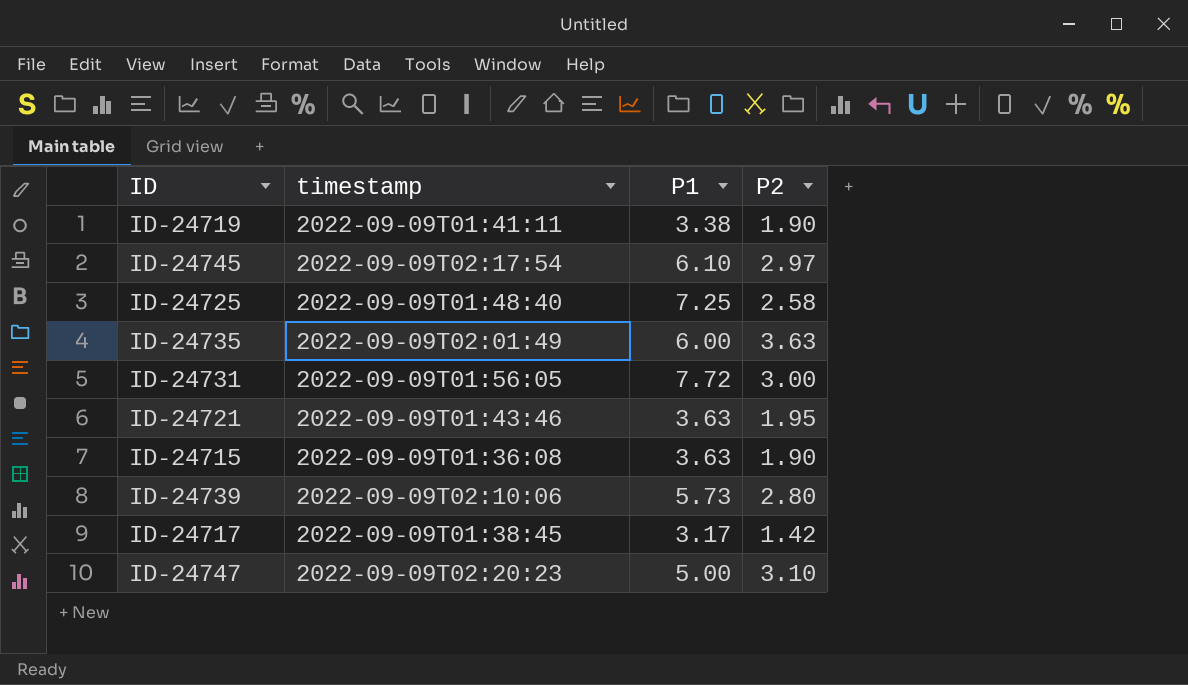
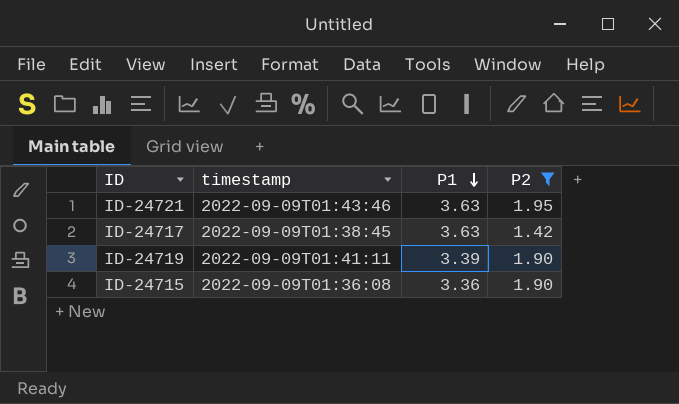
filter: none -> P2 <= 1.95
row order: none -> P1 descending
ID-24717 | P1: 3.17 -> 3.63
ID-24719 | P1: 3.38 -> 3.39
ID-24715 | P1: 3.63 -> 3.36

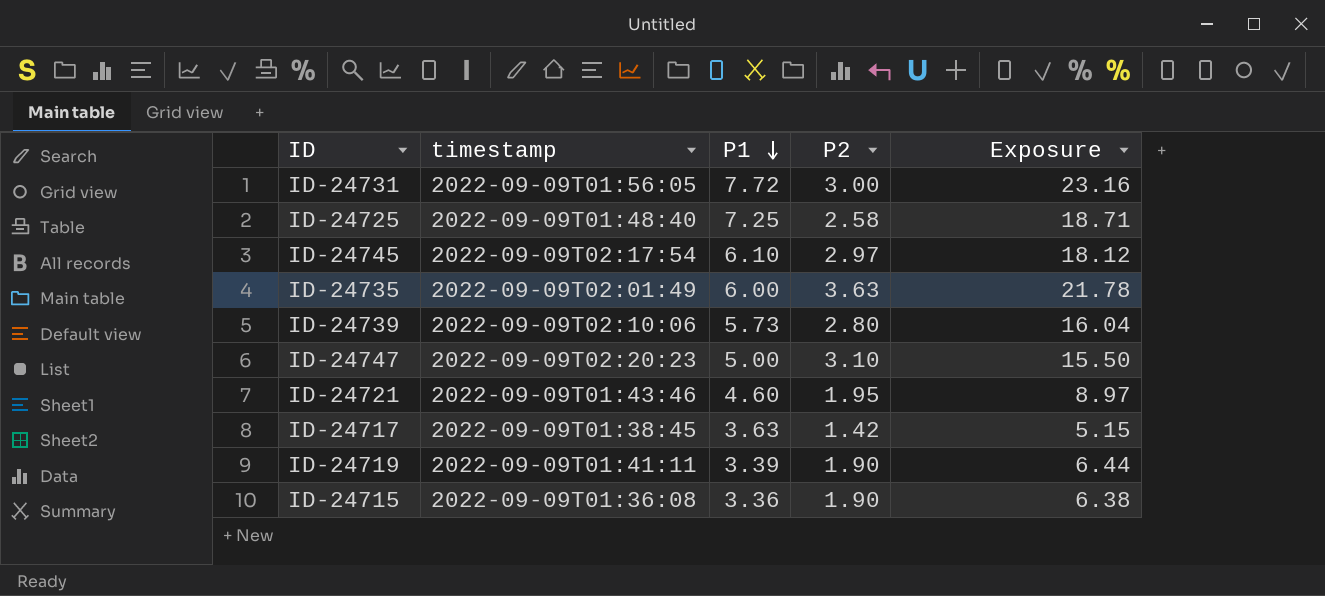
filter: P2 <= 1.95 -> none
column Exposure | formula: none -> [P1] * [P2]
ID-24721 | P1: 3.63 -> 4.60

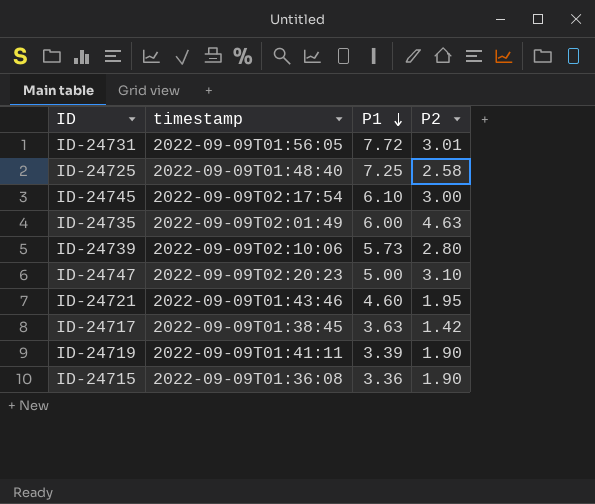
column Exposure | formula: [P1] * [P2] -> none
ID-24731 | P2: 3.00 -> 3.01
ID-24745 | P2: 2.97 -> 3.00
ID-24735 | P2: 3.63 -> 4.63

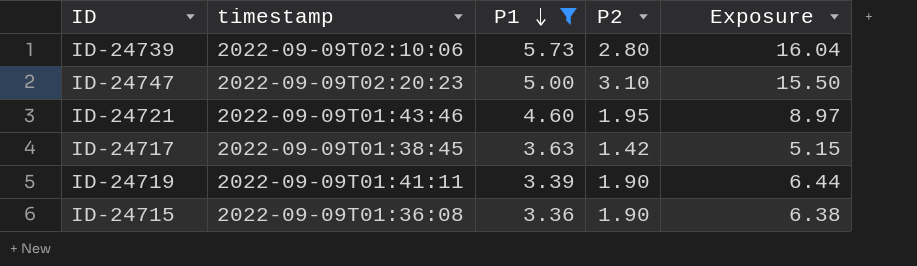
filter: none -> P1 <= 5.73
column Exposure | formula: none -> [P1] * [P2]

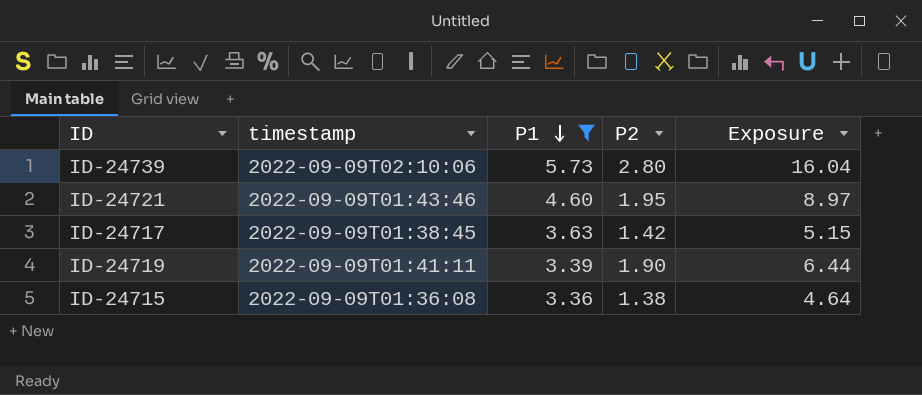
row ID-24747: 2022-09-09T02:20:23 | 5.00 | 3.10 | 15.50 -> none
ID-24715 | P2: 1.90 -> 1.38
ID-24715 | Exposure: 6.38 -> 4.64

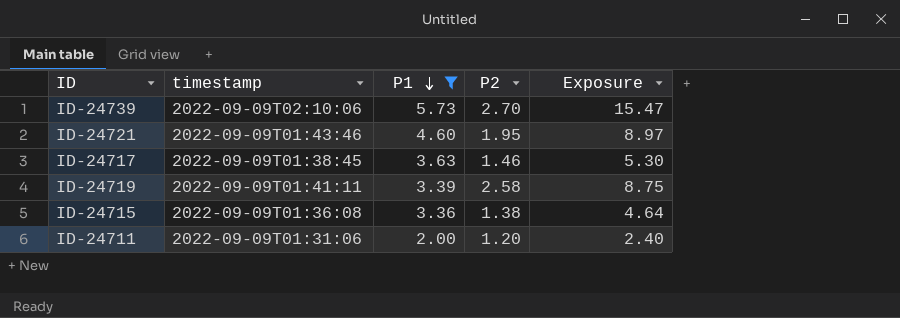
ID-24739 | P2: 2.80 -> 2.70
ID-24739 | Exposure: 16.04 -> 15.47
ID-24717 | P2: 1.42 -> 1.46
ID-24717 | Exposure: 5.15 -> 5.30
ID-24719 | P2: 1.90 -> 2.58
ID-24719 | Exposure: 6.44 -> 8.75
row ID-24711: none -> 2022-09-09T01:31:06 | 2.00 | 1.20 | 2.40

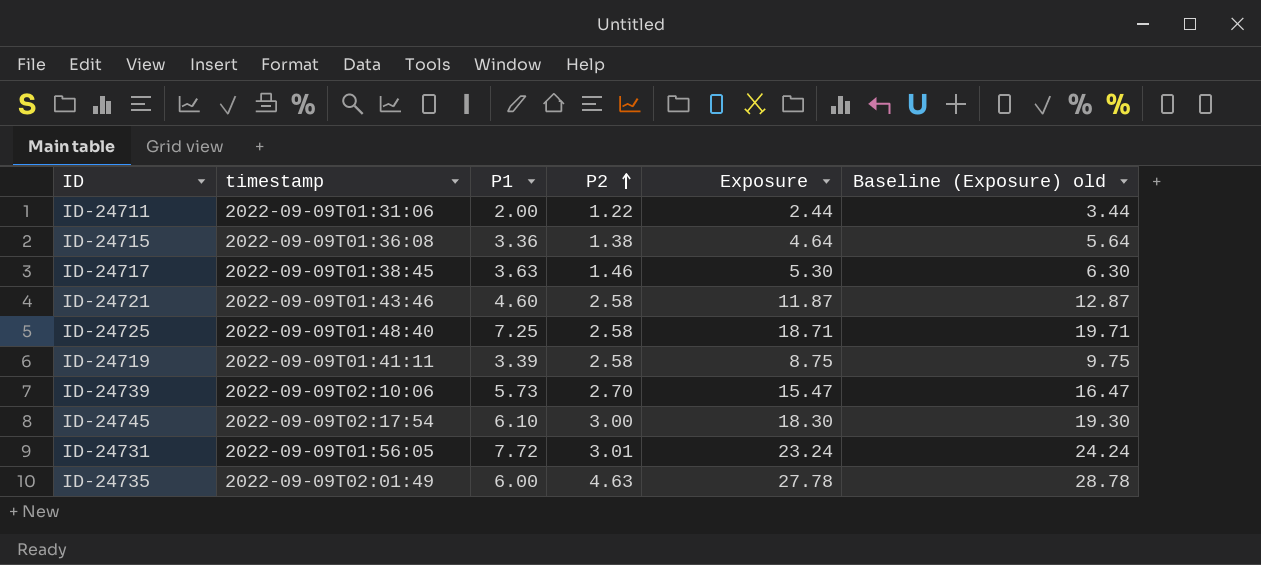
filter: P1 <= 5.73 -> none
row order: P1 descending -> P2 ascending
column Baseline (Exposure) old | formula: none -> [Exposure] + 1
ID-24711 | P2: 1.20 -> 1.22
ID-24711 | Exposure: 2.40 -> 2.44
ID-24721 | P2: 1.95 -> 2.58
ID-24721 | Exposure: 8.97 -> 11.87

